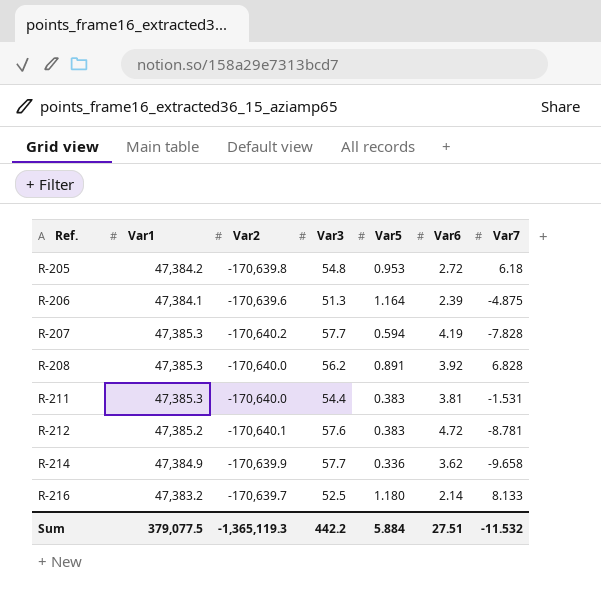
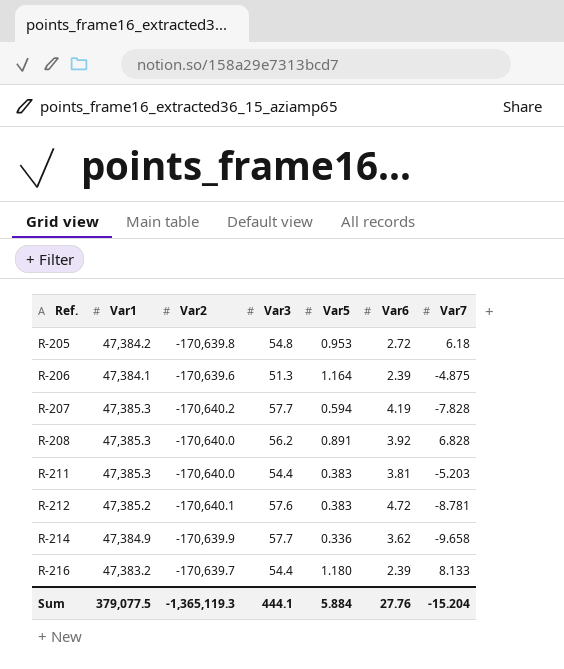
R-211 | Var7: -1.531 -> -5.203
R-216 | Var3: 52.5 -> 54.4
R-216 | Var6: 2.14 -> 2.39
Sum | Var3: 442.2 -> 444.1
Sum | Var6: 27.51 -> 27.76
Sum | Var7: -11.532 -> -15.204

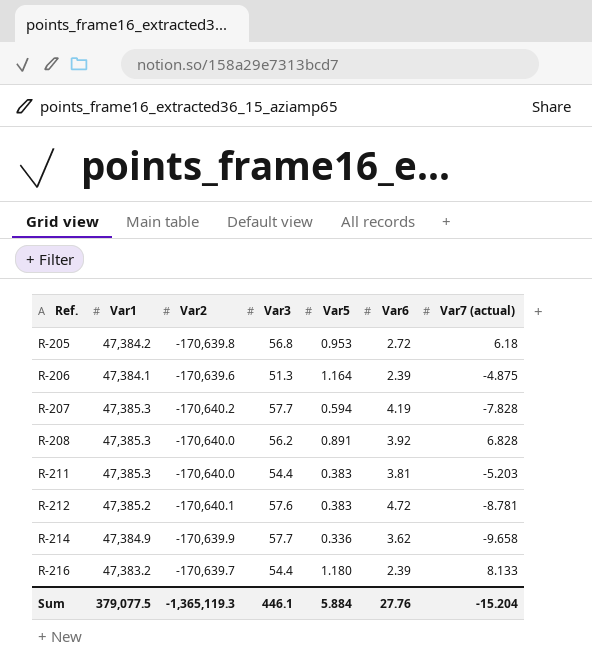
column name: Var7 -> Var7 (actual)
R-205 | Var3: 54.8 -> 56.8
Sum | Var3: 444.1 -> 446.1

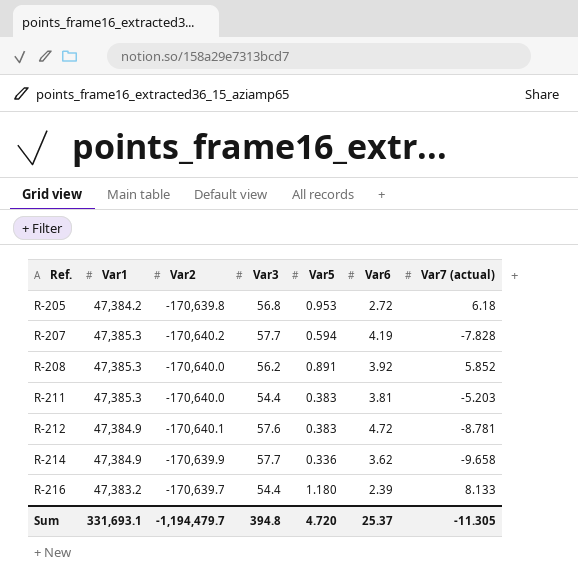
row R-206: 47,384.1 | -170,639.6 | 51.3 | 1.164 | 2.39 | -4.875 -> none
R-208 | Var7 (actual): 6.828 -> 5.852
R-212 | Var1: 47,385.2 -> 47,384.9
Sum | Var1: 379,077.5 -> 331,693.1
Sum | Var2: -1,365,119.3 -> -1,194,479.7
Sum | Var3: 446.1 -> 394.8
Sum | Var5: 5.884 -> 4.720
Sum | Var6: 27.76 -> 25.37
Sum | Var7 (actual): -15.204 -> -11.305

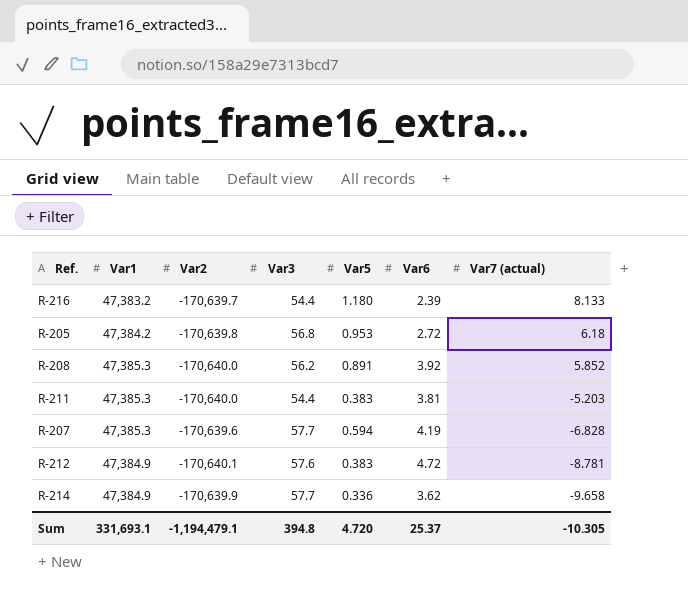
row order: Ref. ascending -> Var7 (actual) descending
R-207 | Var2: -170,640.2 -> -170,639.6
R-207 | Var7 (actual): -7.828 -> -6.828
Sum | Var2: -1,194,479.7 -> -1,194,479.1
Sum | Var7 (actual): -11.305 -> -10.305

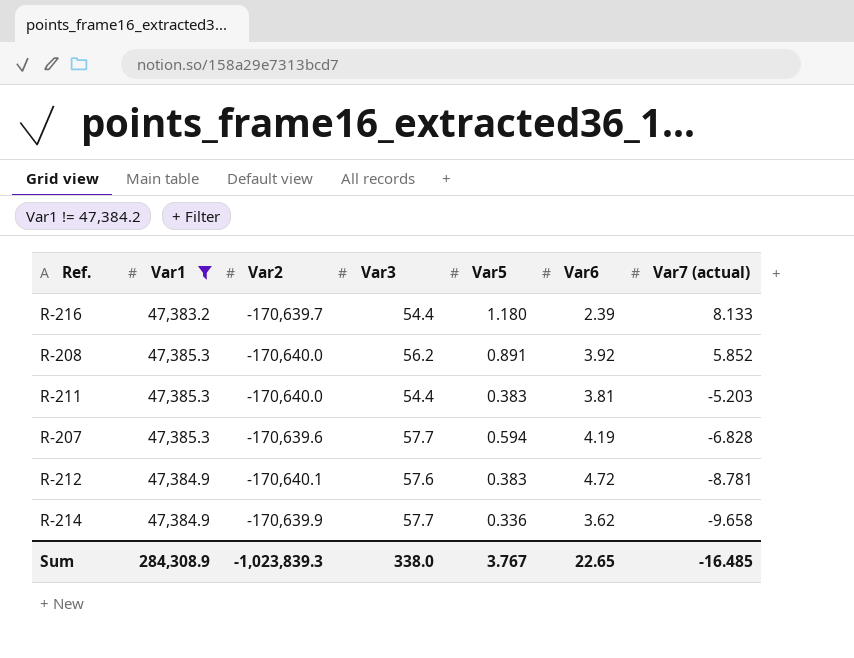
filter: none -> Var1 != 47,384.2
Sum | Var1: 331,693.1 -> 284,308.9
Sum | Var2: -1,194,479.1 -> -1,023,839.3
Sum | Var3: 394.8 -> 338.0
Sum | Var5: 4.720 -> 3.767
Sum | Var6: 25.37 -> 22.65
Sum | Var7 (actual): -10.305 -> -16.485

